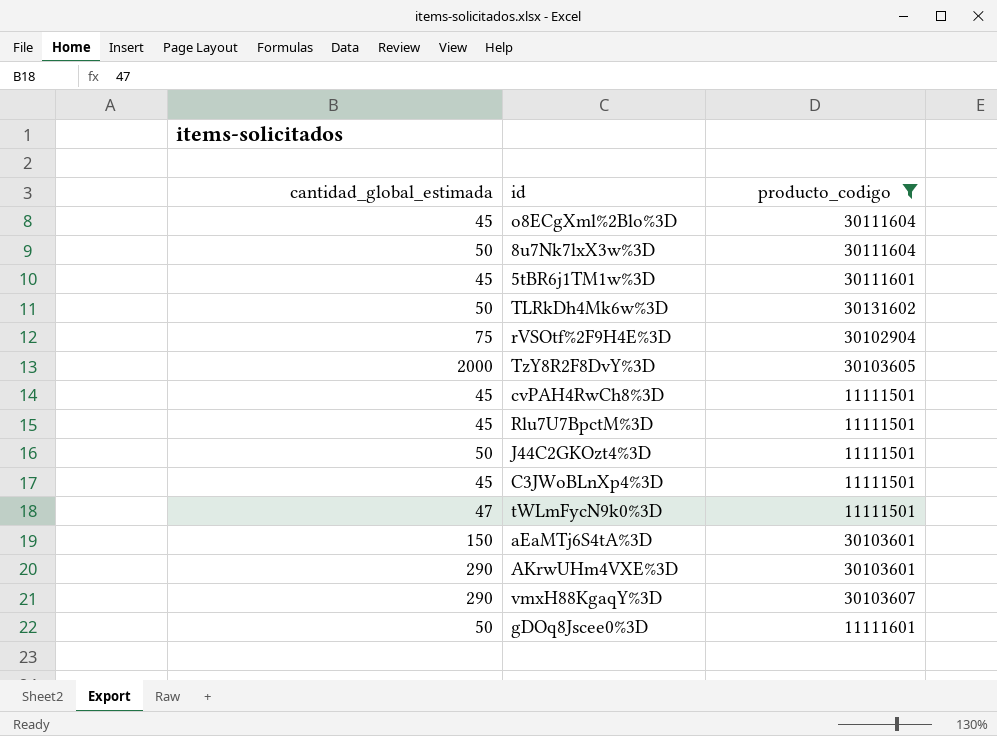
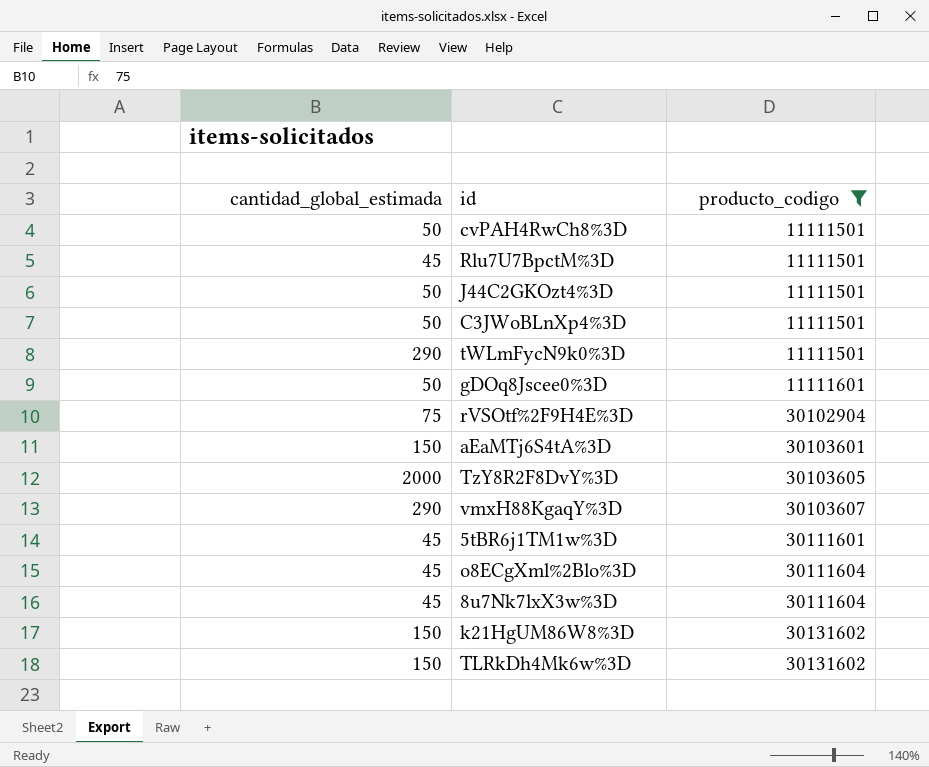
row order: none -> producto_codigo ascending
row AKrwUHm4VXE%3D: 290 | 30103601 -> none
cvPAH4RwCh8%3D | cantidad_global_estimada: 45 -> 50
C3JWoBLnXp4%3D | cantidad_global_estimada: 45 -> 50
tWLmFycN9k0%3D | cantidad_global_estimada: 47 -> 290
8u7Nk7lxX3w%3D | cantidad_global_estimada: 50 -> 45
row k21HgUM86W8%3D: none -> 150 | 30131602
TLRkDh4Mk6w%3D | cantidad_global_estimada: 50 -> 150

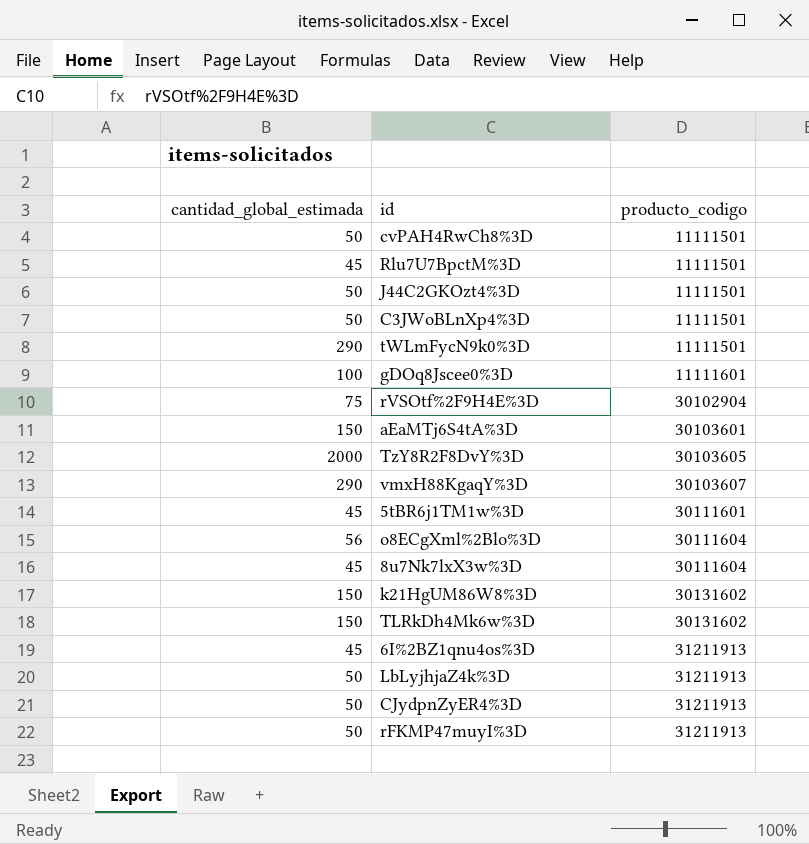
filter: producto_codigo != 31211913 -> none
gDOq8Jscee0%3D | cantidad_global_estimada: 50 -> 100
o8ECgXml%2Blo%3D | cantidad_global_estimada: 45 -> 56

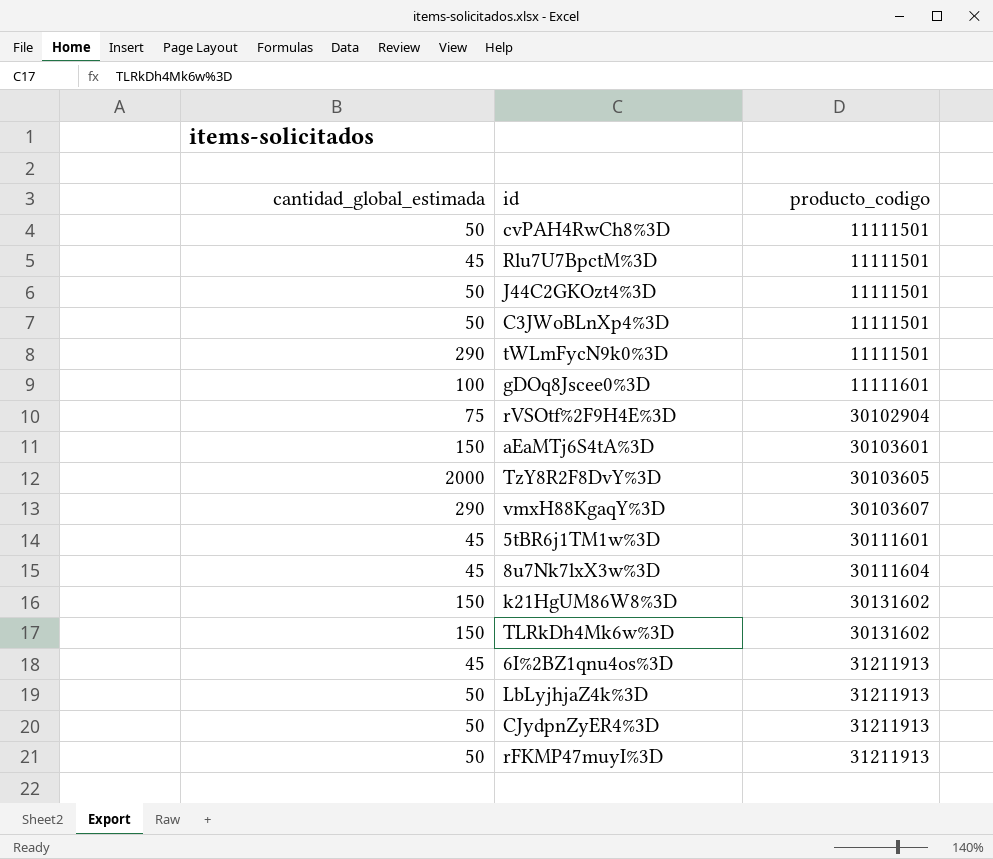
row o8ECgXml%2Blo%3D: 56 | 30111604 -> none

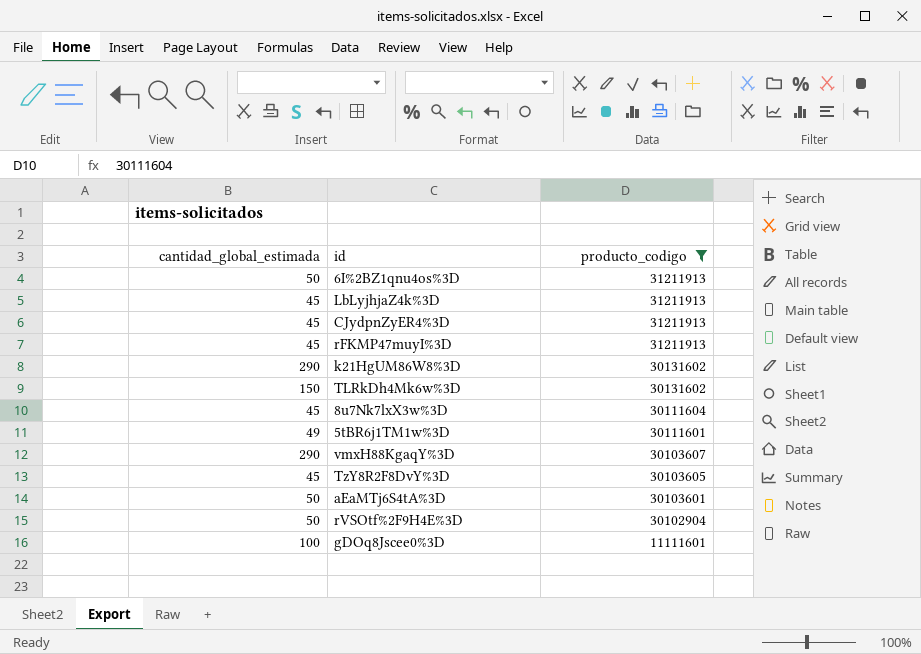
filter: none -> producto_codigo != 11111501
row order: producto_codigo ascending -> producto_codigo descending
6I%2BZ1qnu4os%3D | cantidad_global_estimada: 45 -> 50
LbLyjhjaZ4k%3D | cantidad_global_estimada: 50 -> 45
CJydpnZyER4%3D | cantidad_global_estimada: 50 -> 45
rFKMP47muyI%3D | cantidad_global_estimada: 50 -> 45
k21HgUM86W8%3D | cantidad_global_estimada: 150 -> 290
5tBR6j1TM1w%3D | cantidad_global_estimada: 45 -> 49
TzY8R2F8DvY%3D | cantidad_global_estimada: 2000 -> 45
aEaMTj6S4tA%3D | cantidad_global_estimada: 150 -> 50
rVSOtf%2F9H4E%3D | cantidad_global_estimada: 75 -> 50

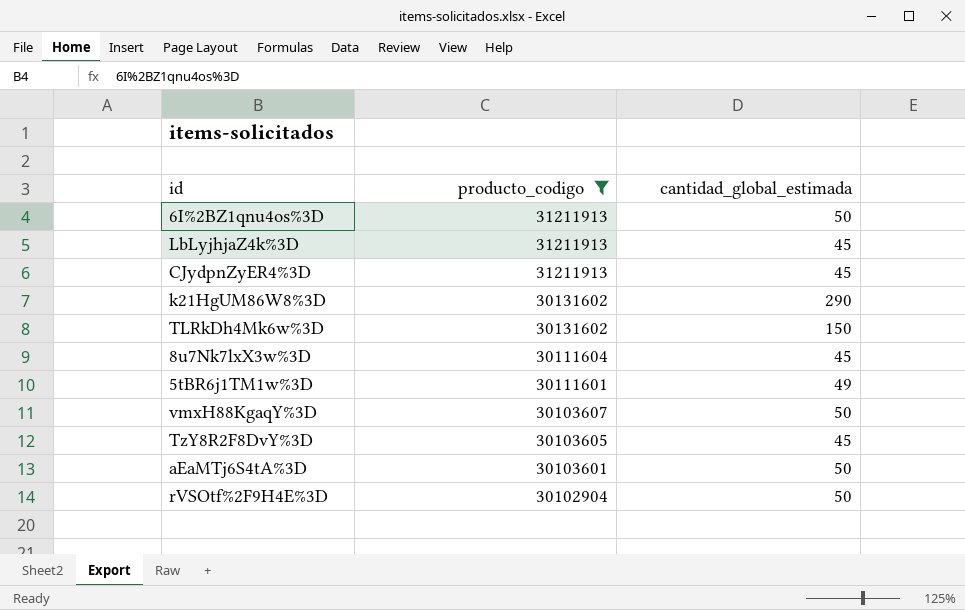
column cantidad_global_estimada | position: 1 -> 3
row rFKMP47muyI%3D: 45 | 31211913 -> none
row gDOq8Jscee0%3D: 100 | 11111601 -> none
vmxH88KgaqY%3D | cantidad_global_estimada: 290 -> 50

